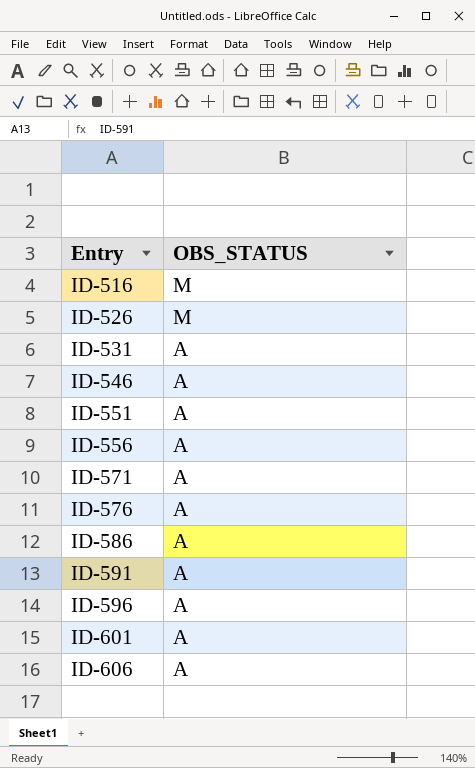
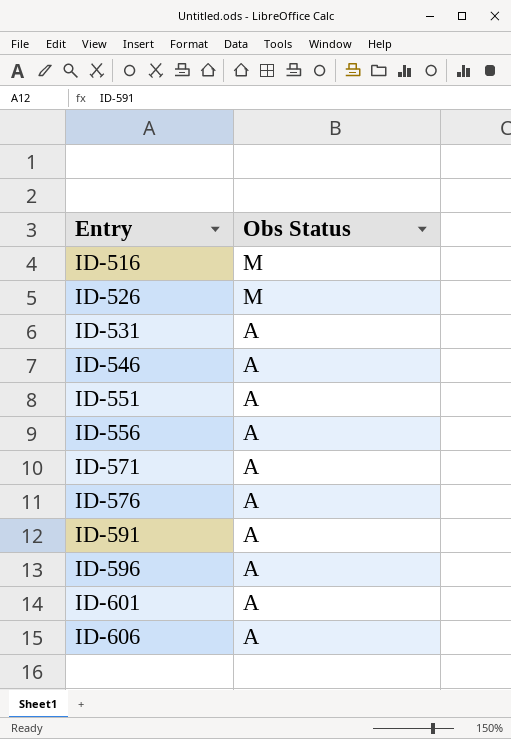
column name: OBS_STATUS -> Obs Status
row ID-586: A -> none

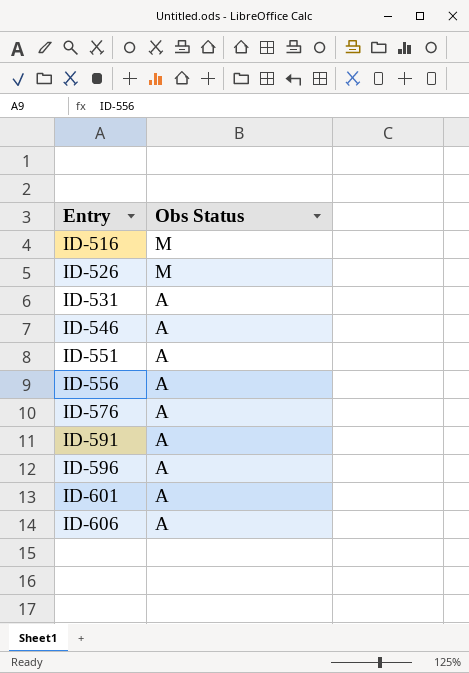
row ID-571: A -> none

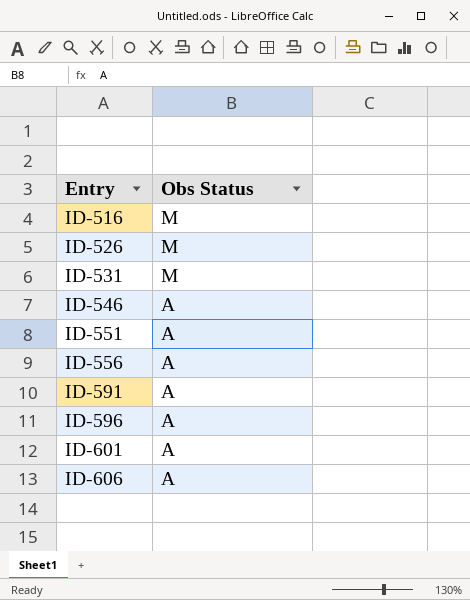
row ID-576: A -> none
ID-531 | Obs Status: A -> M

